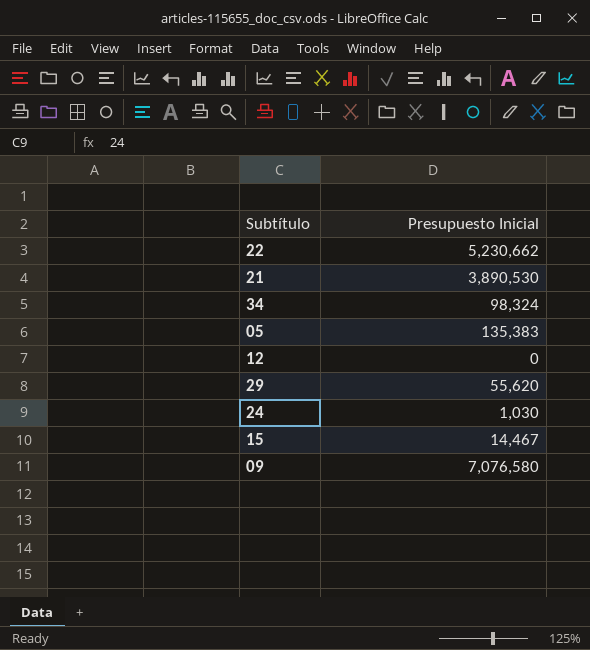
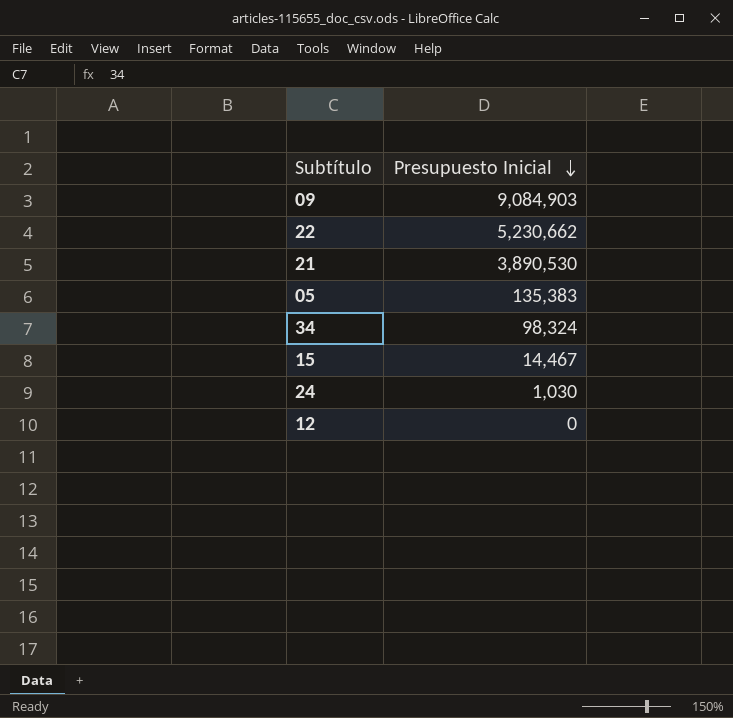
row order: none -> Presupuesto Inicial descending
row 29: 55,620 -> none
09 | Presupuesto Inicial: 7,076,580 -> 9,084,903

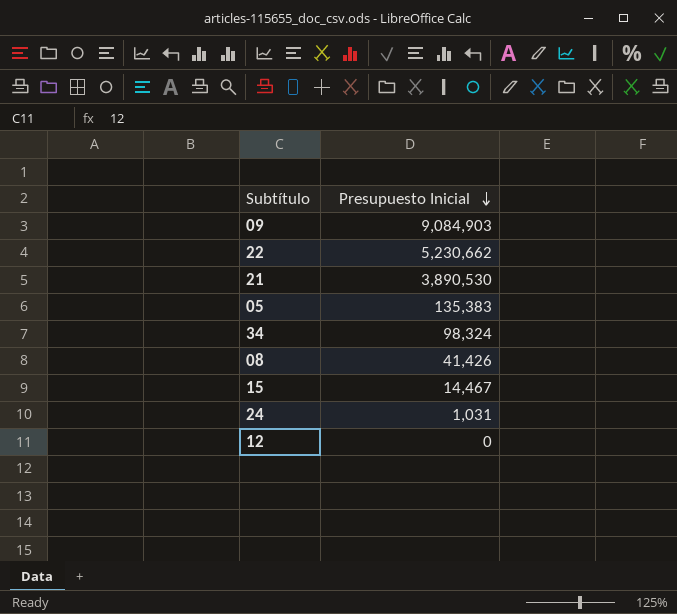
row 08: none -> 41,426
24 | Presupuesto Inicial: 1,030 -> 1,031

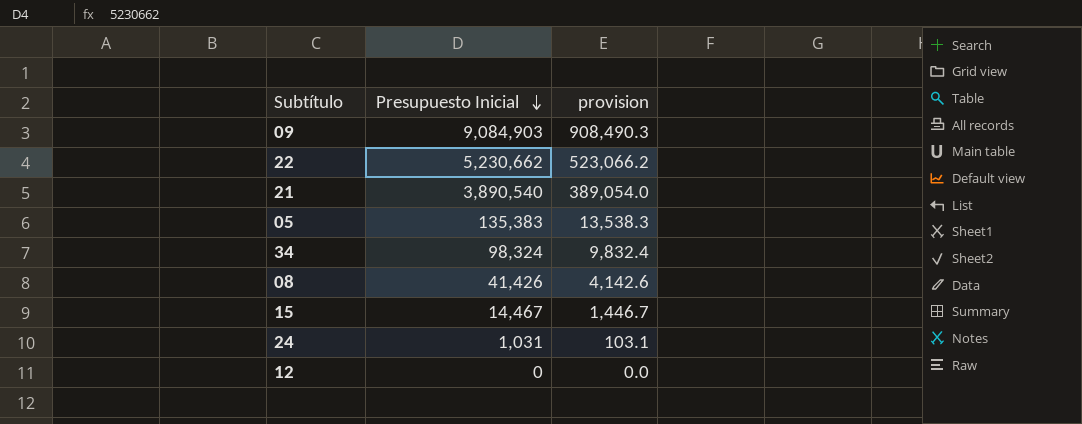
column provision | formula: none -> [Presupuesto Inicial] * 0.1
21 | Presupuesto Inicial: 3,890,530 -> 3,890,540

